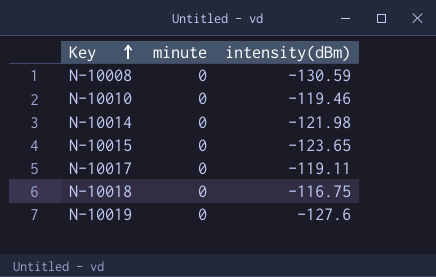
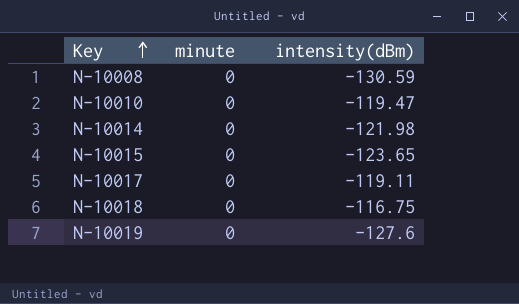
N-10010 | intensity(dBm): -119.46 -> -119.47

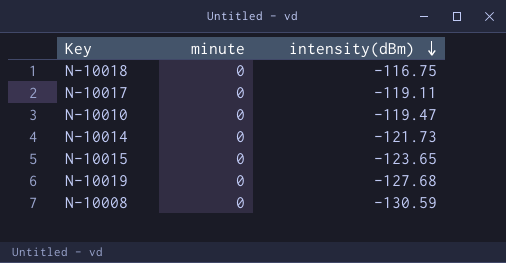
row order: Key ascending -> intensity(dBm) descending
N-10014 | intensity(dBm): -121.98 -> -121.73
N-10019 | intensity(dBm): -127.6 -> -127.68

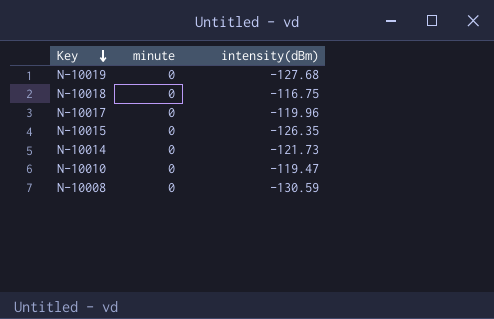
row order: intensity(dBm) descending -> Key descending
N-10017 | intensity(dBm): -119.11 -> -119.96
N-10015 | intensity(dBm): -123.65 -> -126.35

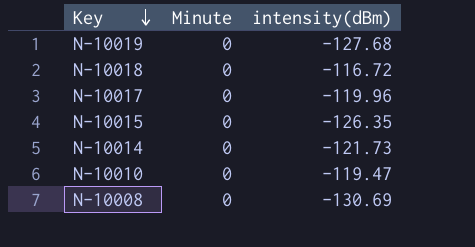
column name: minute -> Minute
N-10018 | intensity(dBm): -116.75 -> -116.72
N-10008 | intensity(dBm): -130.59 -> -130.69

